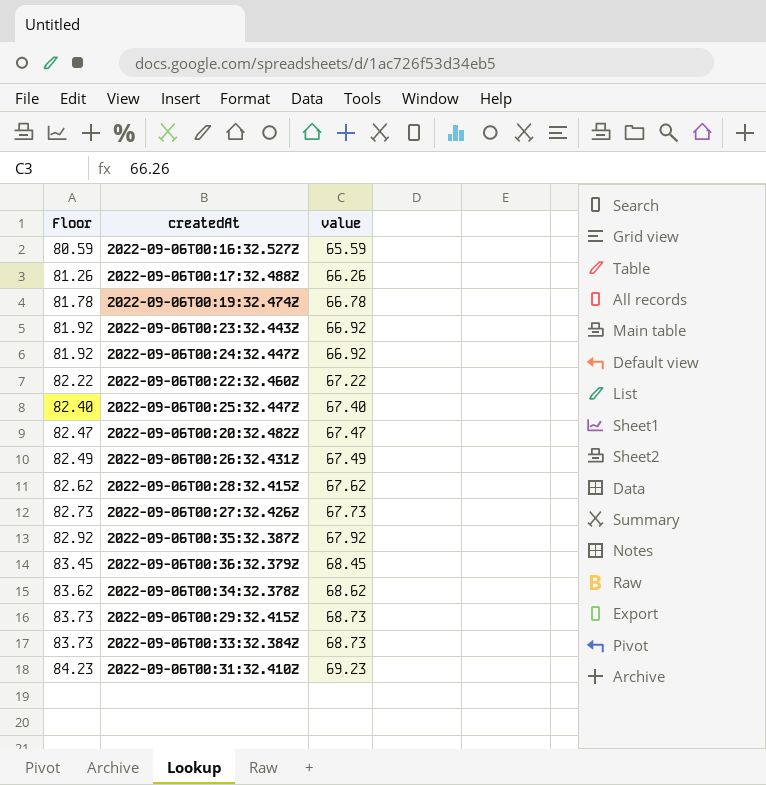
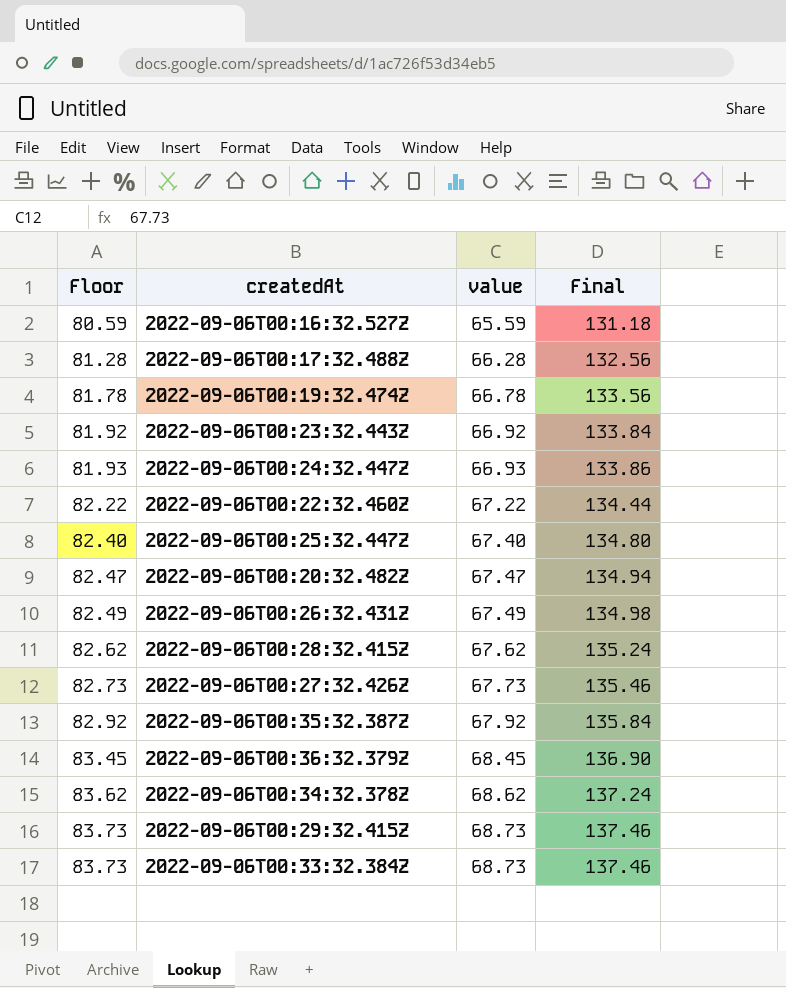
column Final | formula: none -> [value] * 2
row 2022-09-06T00:31:32.410Z: 84.23 | 69.23 -> none
2022-09-06T00:17:32.488Z | Floor: 81.26 -> 81.28
2022-09-06T00:17:32.488Z | value: 66.26 -> 66.28
2022-09-06T00:24:32.447Z | Floor: 81.92 -> 81.93
2022-09-06T00:24:32.447Z | value: 66.92 -> 66.93

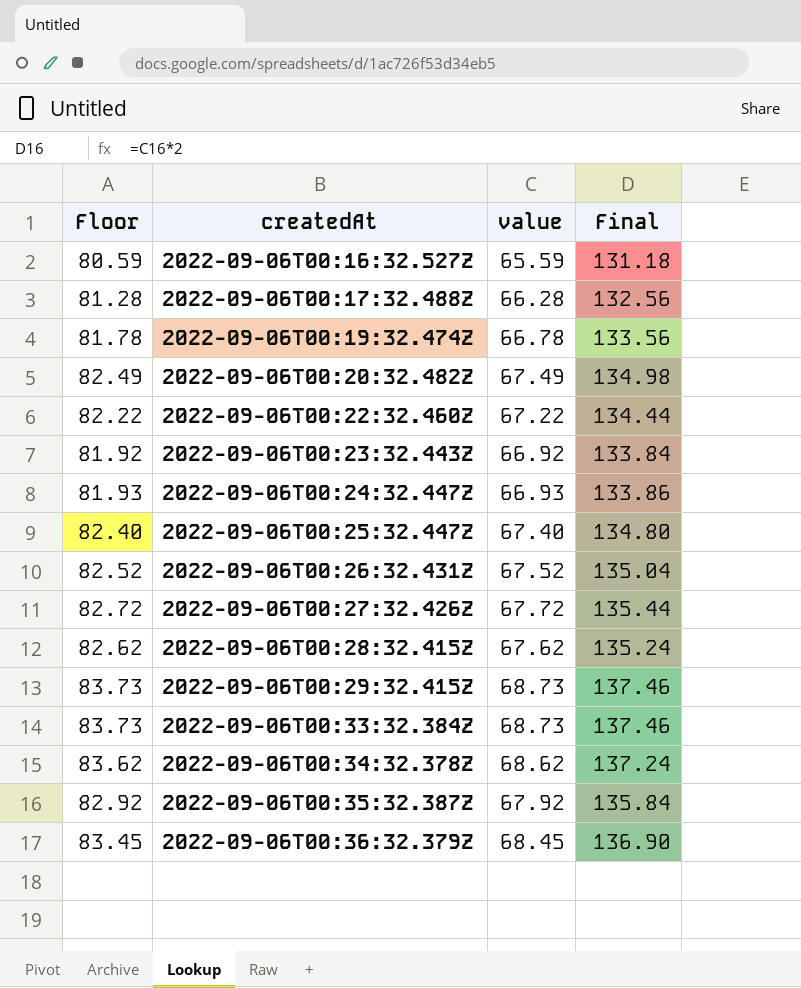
row order: Floor ascending -> createdAt ascending
2022-09-06T00:20:32.482Z | Floor: 82.47 -> 82.49
2022-09-06T00:20:32.482Z | value: 67.47 -> 67.49
2022-09-06T00:20:32.482Z | Final: 134.94 -> 134.98
2022-09-06T00:26:32.431Z | Floor: 82.49 -> 82.52
2022-09-06T00:26:32.431Z | value: 67.49 -> 67.52
2022-09-06T00:26:32.431Z | Final: 134.98 -> 135.04
2022-09-06T00:27:32.426Z | Floor: 82.73 -> 82.72
2022-09-06T00:27:32.426Z | value: 67.73 -> 67.72
2022-09-06T00:27:32.426Z | Final: 135.46 -> 135.44

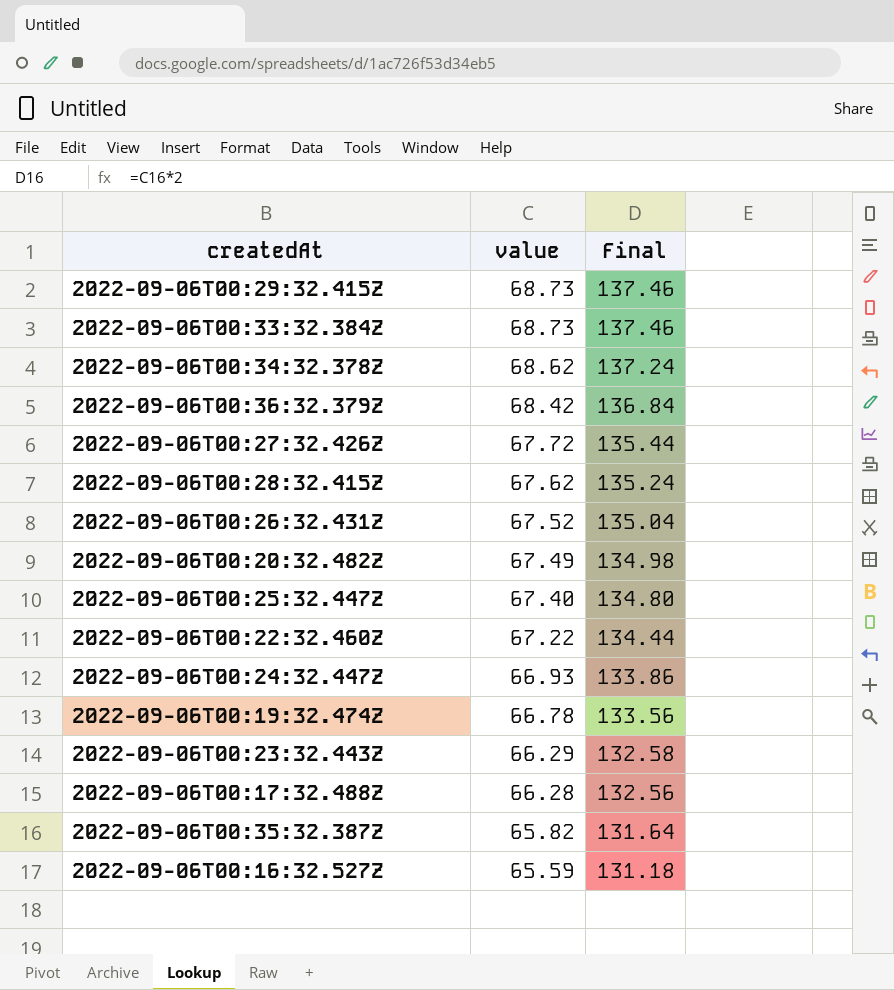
row order: createdAt ascending -> value descending
column Floor | formula: [value] + 15 -> none
2022-09-06T00:36:32.379Z | value: 68.45 -> 68.42
2022-09-06T00:36:32.379Z | Final: 136.90 -> 136.84
2022-09-06T00:23:32.443Z | value: 66.92 -> 66.29
2022-09-06T00:23:32.443Z | Final: 133.84 -> 132.58
2022-09-06T00:35:32.387Z | value: 67.92 -> 65.82
2022-09-06T00:35:32.387Z | Final: 135.84 -> 131.64

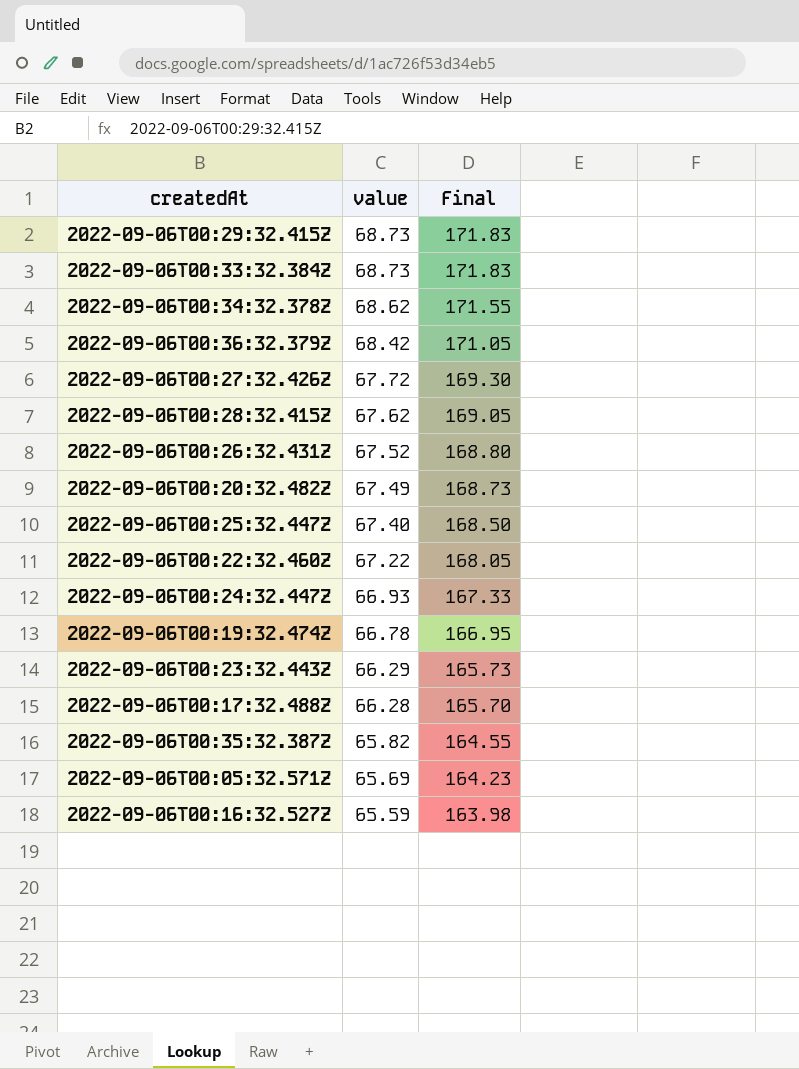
column Final | formula: [value] * 2 -> [value] * 2.5
row 2022-09-06T00:05:32.571Z: none -> 65.69 | 164.23

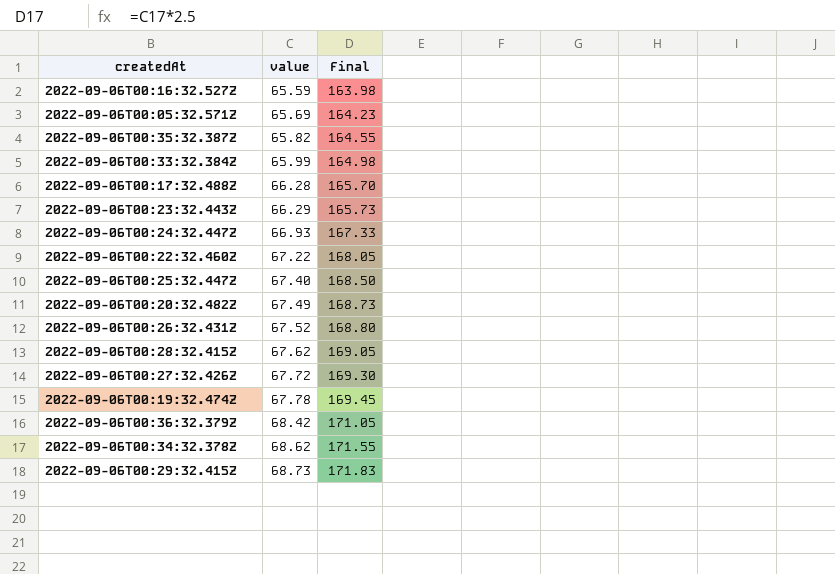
row order: value descending -> value ascending
2022-09-06T00:33:32.384Z | value: 68.73 -> 65.99
2022-09-06T00:33:32.384Z | Final: 171.83 -> 164.98
2022-09-06T00:19:32.474Z | value: 66.78 -> 67.78
2022-09-06T00:19:32.474Z | Final: 166.95 -> 169.45

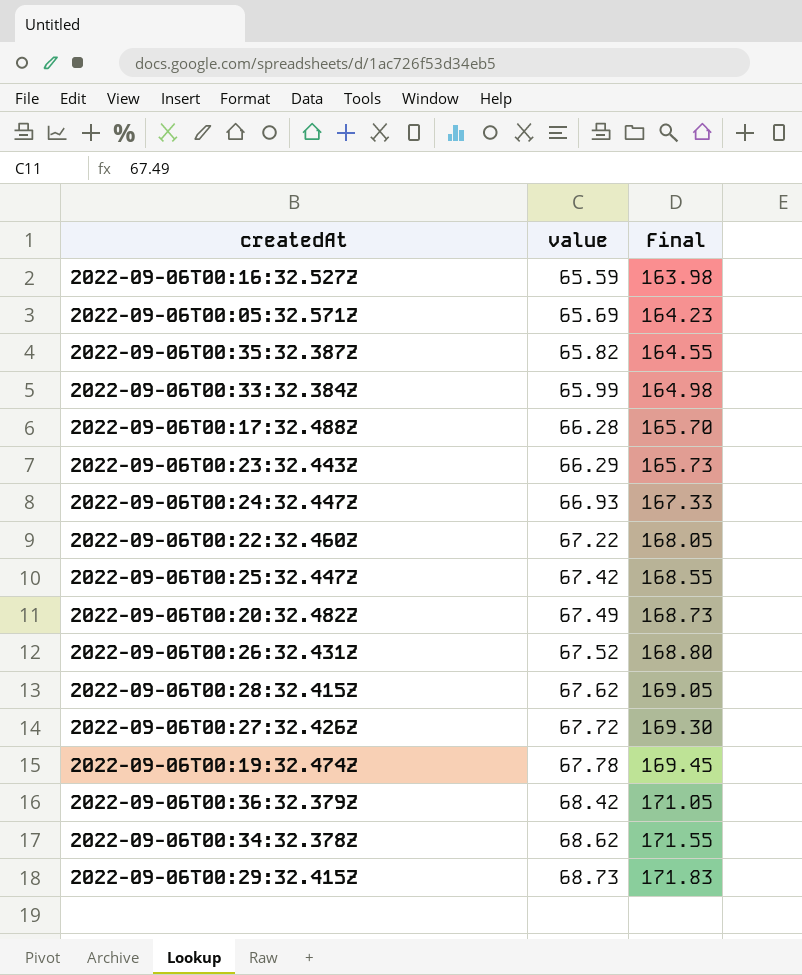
2022-09-06T00:25:32.447Z | value: 67.40 -> 67.42
2022-09-06T00:25:32.447Z | Final: 168.50 -> 168.55

